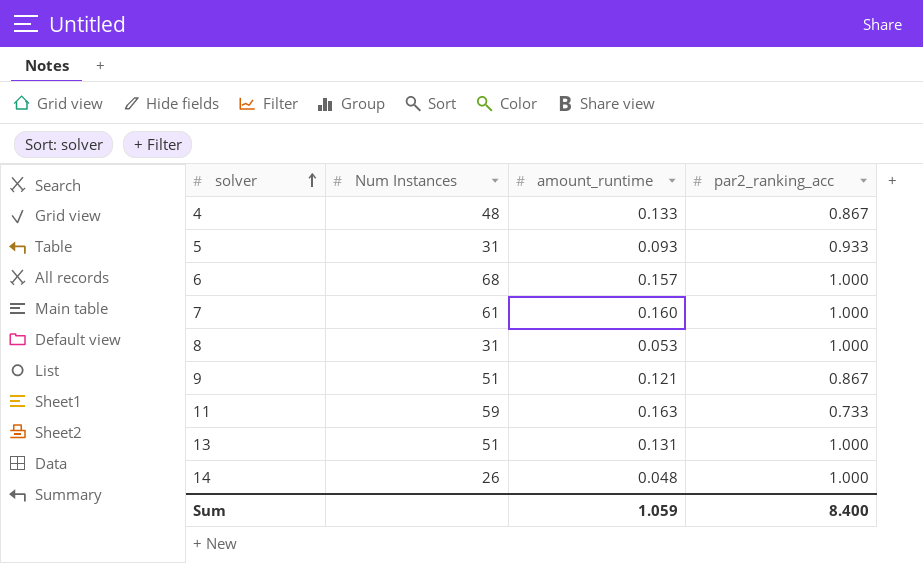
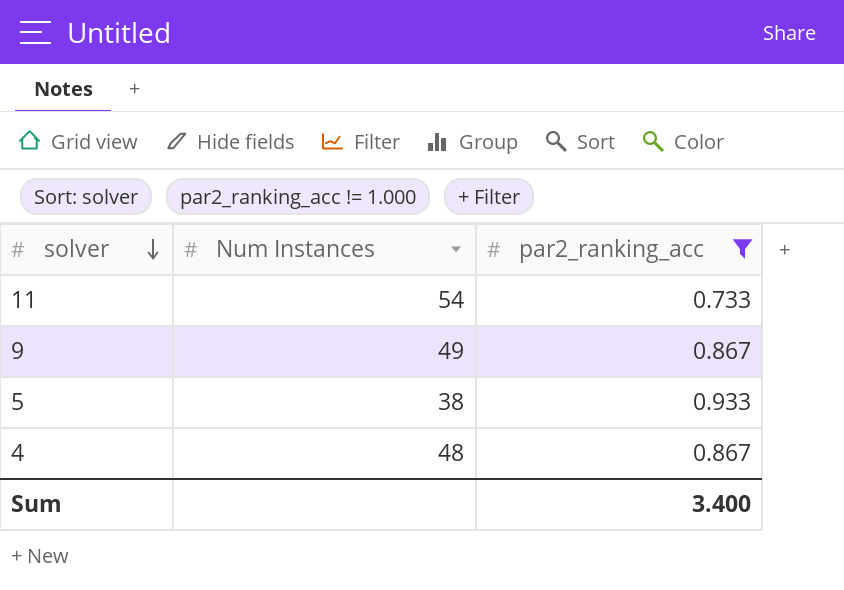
filter: none -> par2_ranking_acc != 1.000
row order: solver ascending -> solver descending
column amount_runtime | position: 3 -> none
11 | Num Instances: 59 -> 54
9 | Num Instances: 51 -> 49
5 | Num Instances: 31 -> 38
Sum | par2_ranking_acc: 8.400 -> 3.400

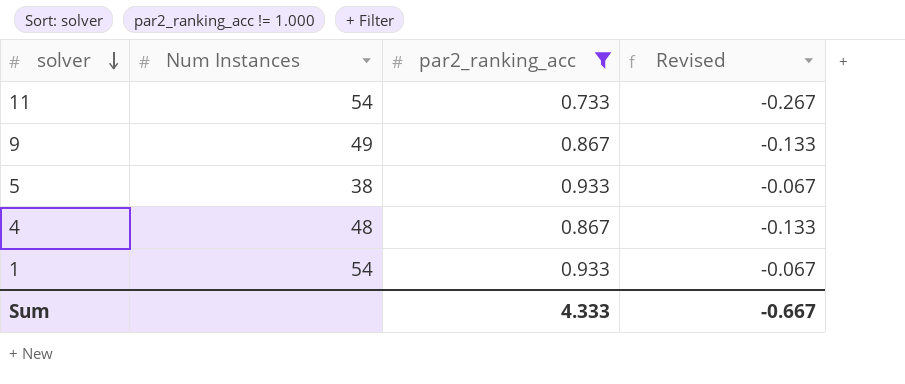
column Revised | formula: none -> [par2_ranking_acc] - 1
row 1: none -> 54 | 0.933 | -0.067
Sum | par2_ranking_acc: 3.400 -> 4.333

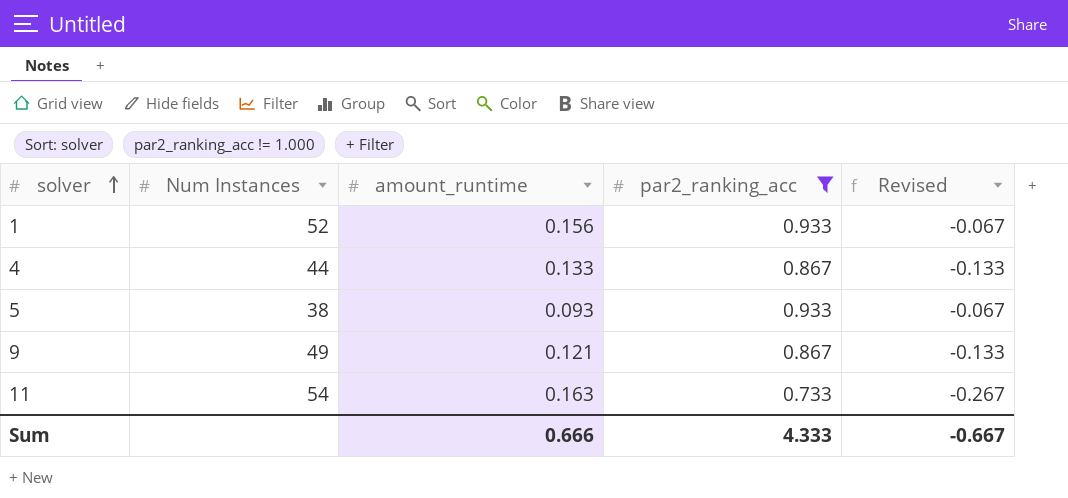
row order: solver descending -> solver ascending
column amount_runtime | position: none -> 3
1 | Num Instances: 54 -> 52
4 | Num Instances: 48 -> 44

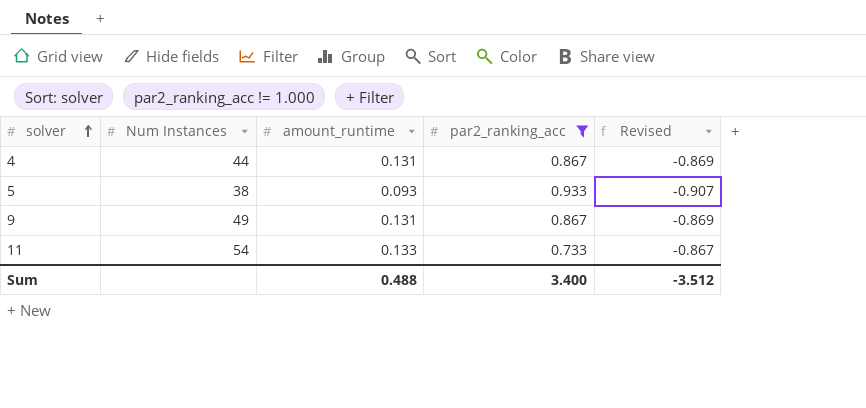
column Revised | formula: [par2_ranking_acc] - 1 -> [amount_runtime] - 1
row 1: 52 | 0.156 | 0.933 | -0.067 -> none
4 | amount_runtime: 0.133 -> 0.131
9 | amount_runtime: 0.121 -> 0.131
11 | amount_runtime: 0.163 -> 0.133
Sum | amount_runtime: 0.666 -> 0.488
Sum | par2_ranking_acc: 4.333 -> 3.400
Sum | Revised: -0.667 -> -3.512

